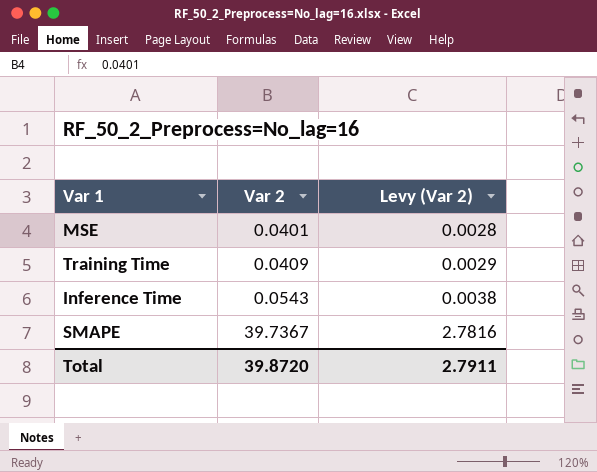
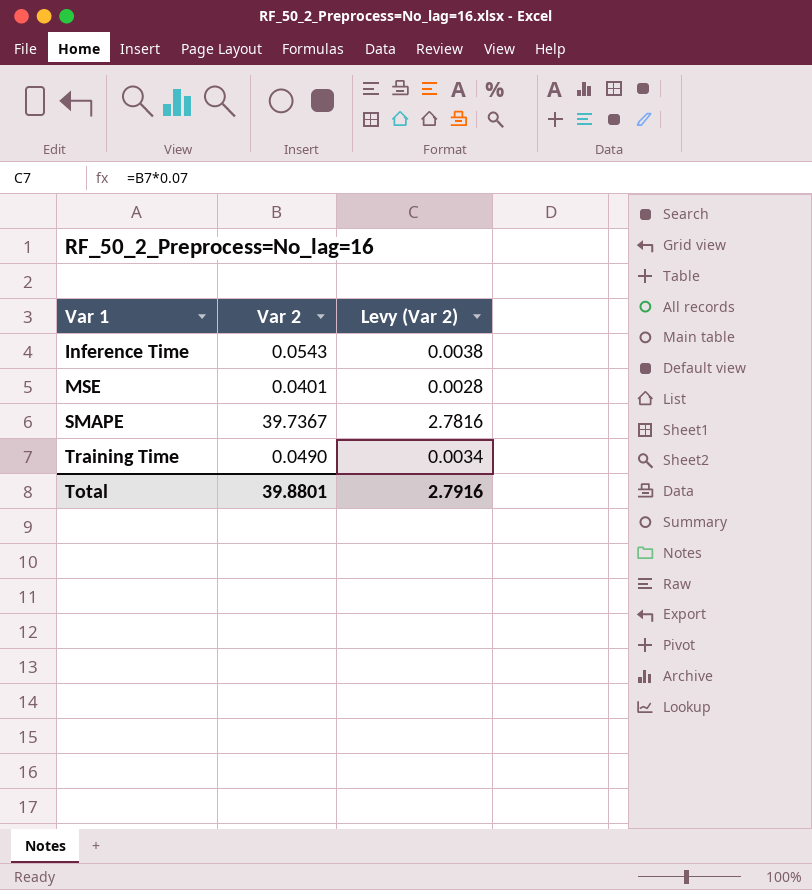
row order: Var 2 ascending -> Var 1 ascending
Training Time | Var 2: 0.0409 -> 0.0490
Training Time | Levy (Var 2): 0.0029 -> 0.0034
Total | Var 2: 39.8720 -> 39.8801
Total | Levy (Var 2): 2.7911 -> 2.7916

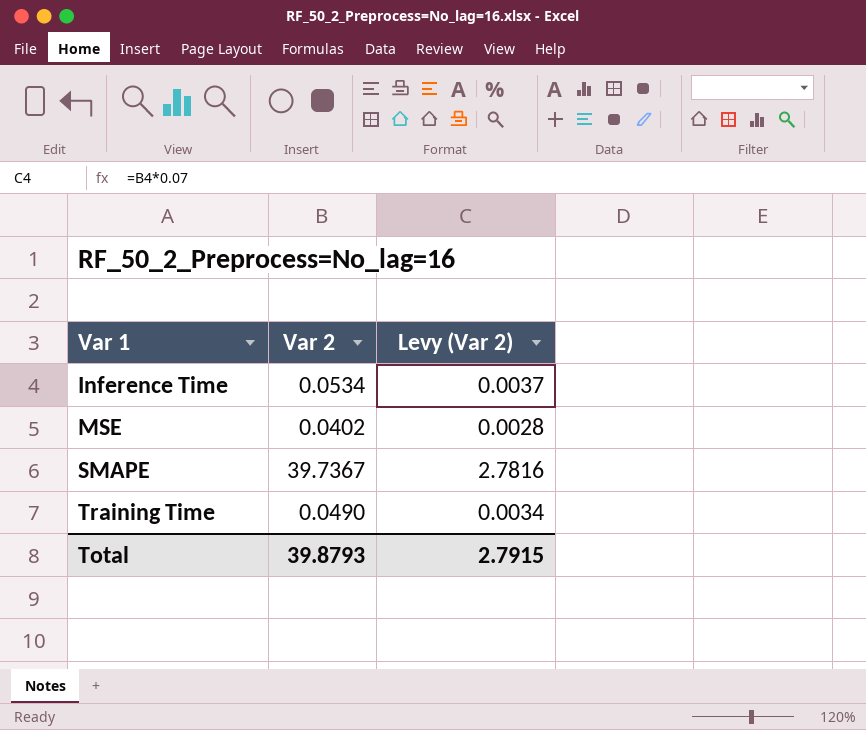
Inference Time | Var 2: 0.0543 -> 0.0534
Inference Time | Levy (Var 2): 0.0038 -> 0.0037
MSE | Var 2: 0.0401 -> 0.0402
Total | Var 2: 39.8801 -> 39.8793
Total | Levy (Var 2): 2.7916 -> 2.7915

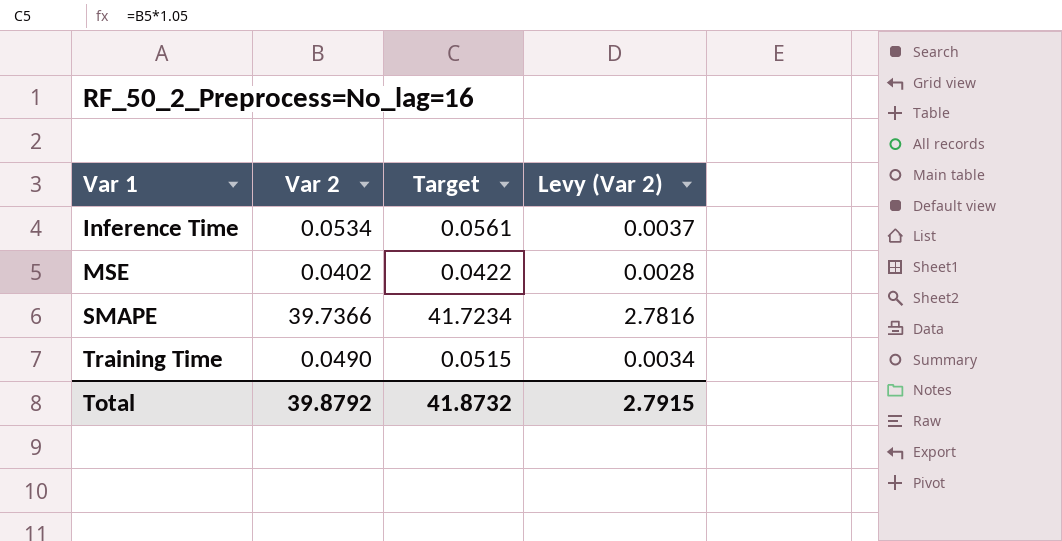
column Target | formula: none -> [Var 2] * 1.05
SMAPE | Var 2: 39.7367 -> 39.7366
Total | Var 2: 39.8793 -> 39.8792

